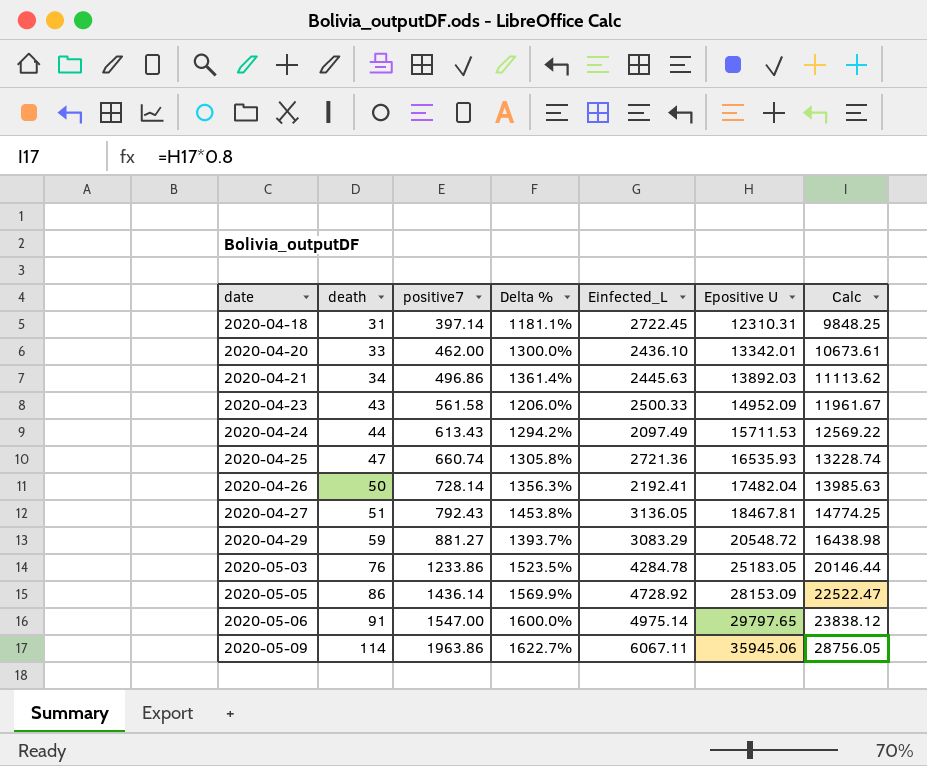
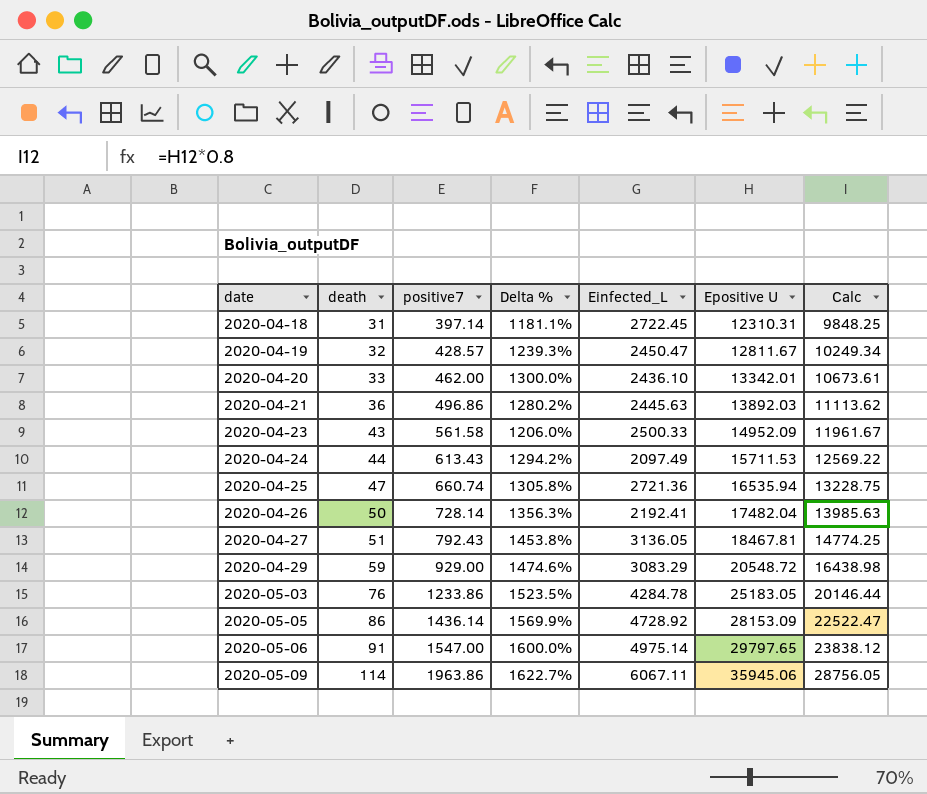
row 2020-04-19: none -> 32 | 428.57 | 1239.3% | 2450.47 | 12811.67 | 10249.34
2020-04-21 | death: 34 -> 36
2020-04-21 | Delta %: 1361.4% -> 1280.2%
2020-04-25 | Epositive U: 16535.93 -> 16535.94
2020-04-25 | Calc: 13228.74 -> 13228.75
2020-04-29 | positive7: 881.27 -> 929.00
2020-04-29 | Delta %: 1393.7% -> 1474.6%

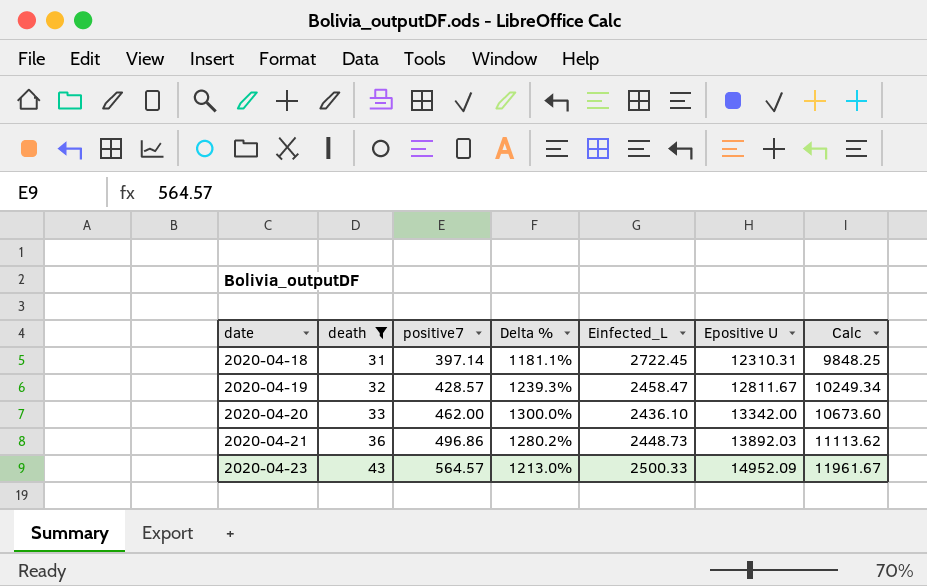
filter: none -> death <= 43
2020-04-19 | Einfected_L: 2450.47 -> 2458.47
2020-04-20 | Epositive U: 13342.01 -> 13342.00
2020-04-20 | Calc: 10673.61 -> 10673.60
2020-04-21 | Einfected_L: 2445.63 -> 2448.73
2020-04-23 | positive7: 561.58 -> 564.57
2020-04-23 | Delta %: 1206.0% -> 1213.0%

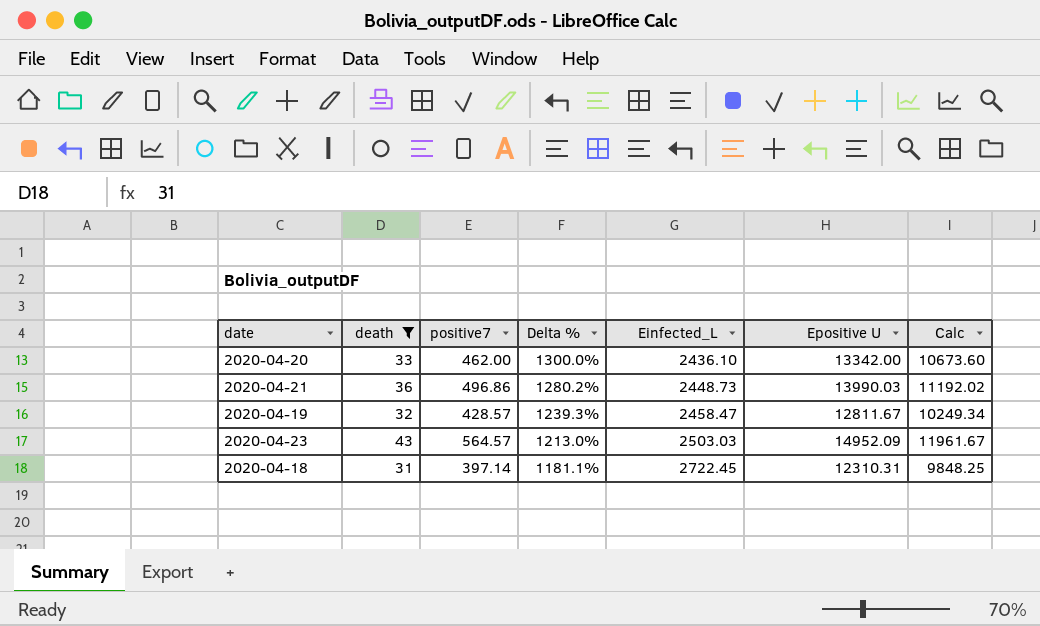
row order: date ascending -> Delta % descending
2020-04-21 | Epositive U: 13892.03 -> 13990.03
2020-04-21 | Calc: 11113.62 -> 11192.02
2020-04-23 | Einfected_L: 2500.33 -> 2503.03

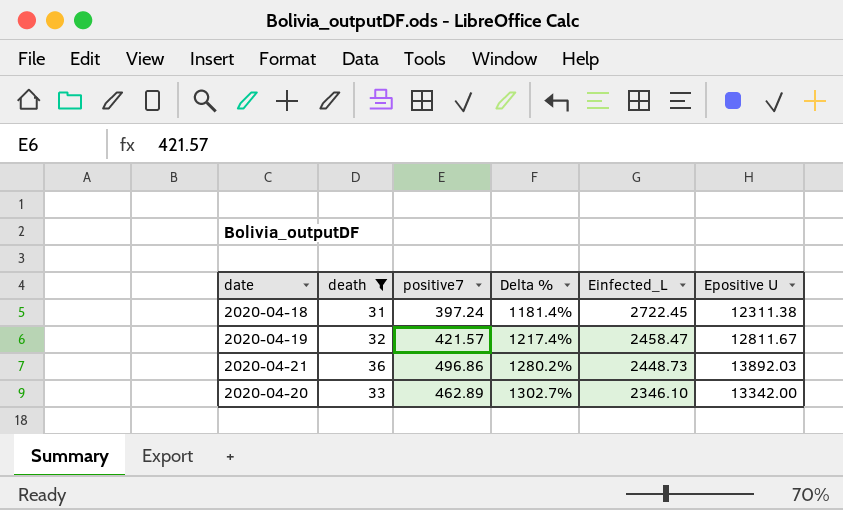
row order: Delta % descending -> Delta % ascending
column Calc | formula: [Epositive U] * 0.8 -> none
row 2020-04-23: 43 | 564.57 | 1213.0% | 2503.03 | 14952.09 | 11961.67 -> none
2020-04-18 | positive7: 397.14 -> 397.24
2020-04-18 | Delta %: 1181.1% -> 1181.4%
2020-04-18 | Epositive U: 12310.31 -> 12311.38
2020-04-19 | positive7: 428.57 -> 421.57
2020-04-19 | Delta %: 1239.3% -> 1217.4%
2020-04-21 | Epositive U: 13990.03 -> 13892.03
2020-04-20 | positive7: 462.00 -> 462.89
2020-04-20 | Delta %: 1300.0% -> 1302.7%
2020-04-20 | Einfected_L: 2436.10 -> 2346.10

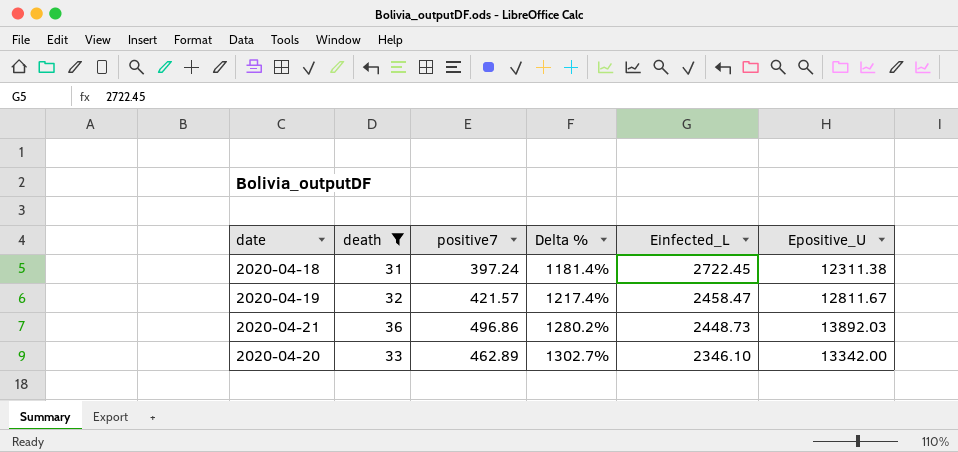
column name: Epositive U -> Epositive_U

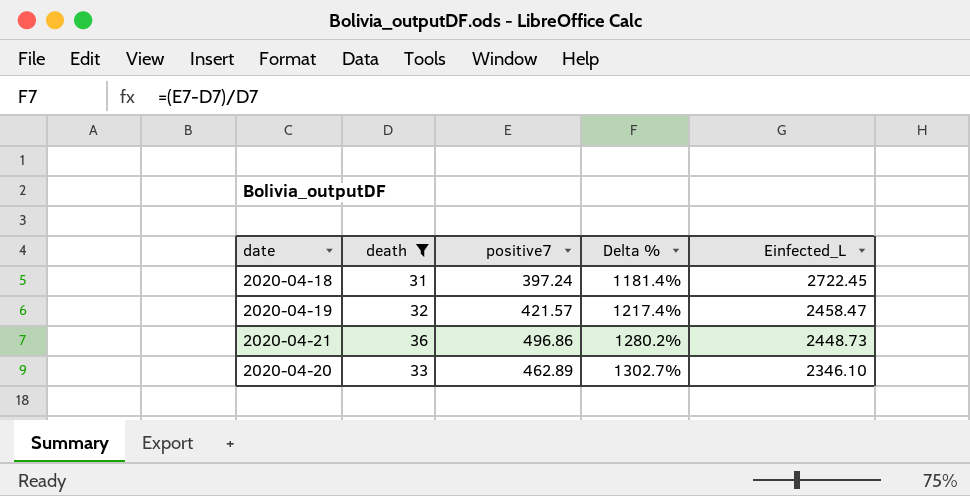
column Epositive_U | position: 6 -> none

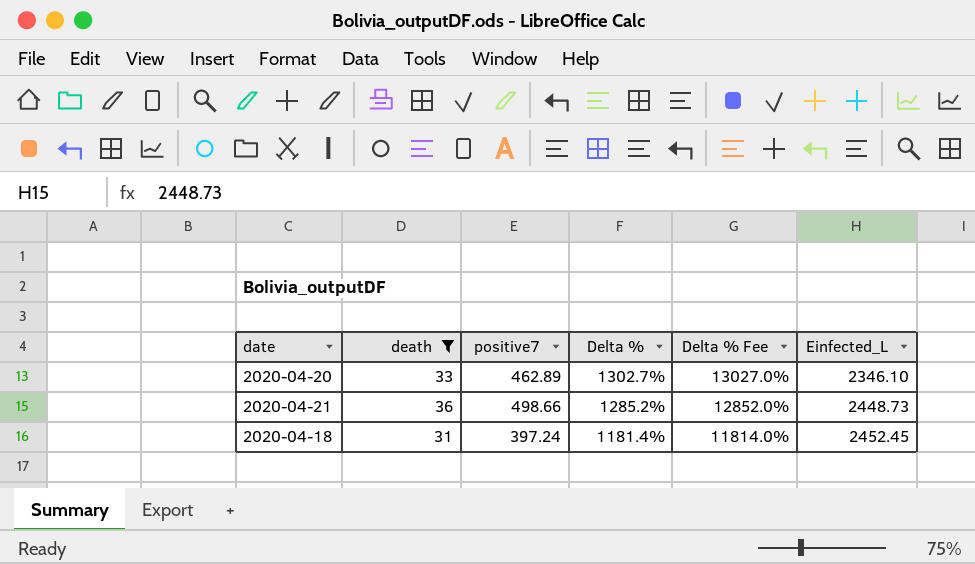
row order: Delta % ascending -> Delta % descending
column Delta % Fee | formula: none -> [Delta %] * 10
row 2020-04-19: 32 | 421.57 | 1217.4% | 2458.47 -> none
2020-04-21 | positive7: 496.86 -> 498.66
2020-04-21 | Delta %: 1280.2% -> 1285.2%
2020-04-18 | Einfected_L: 2722.45 -> 2452.45

